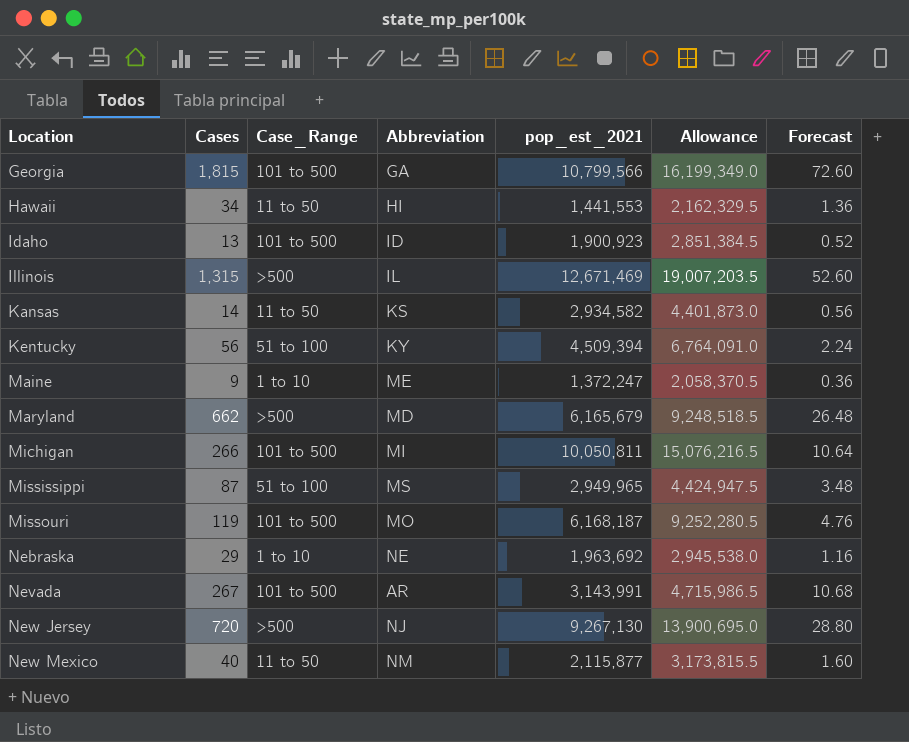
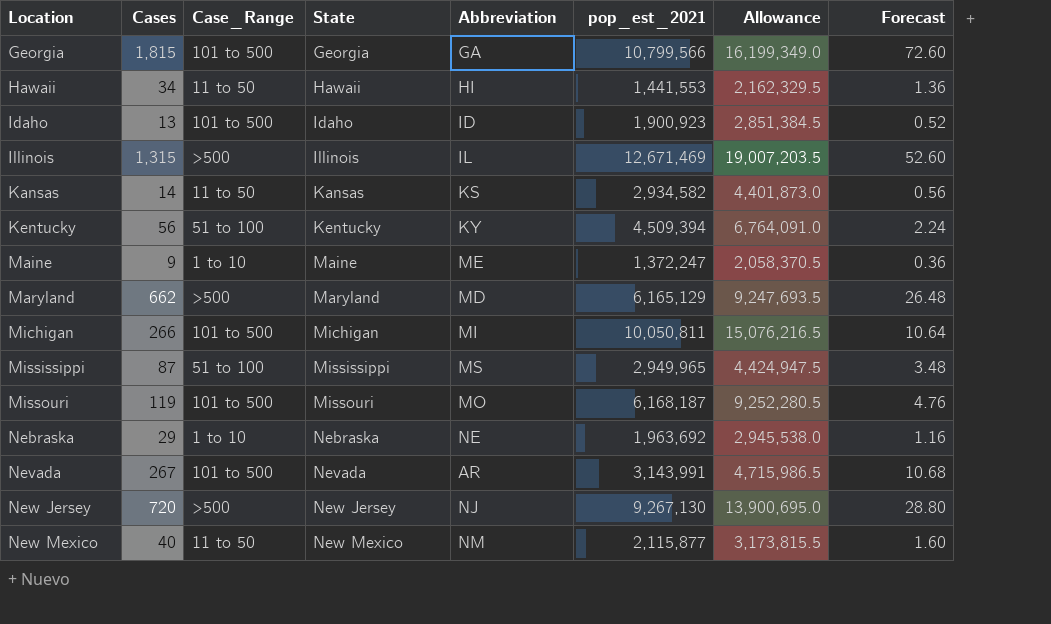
column State | position: none -> 4
Maryland | pop_est_2021: 6,165,679 -> 6,165,129
Maryland | Allowance: 9,248,518.5 -> 9,247,693.5

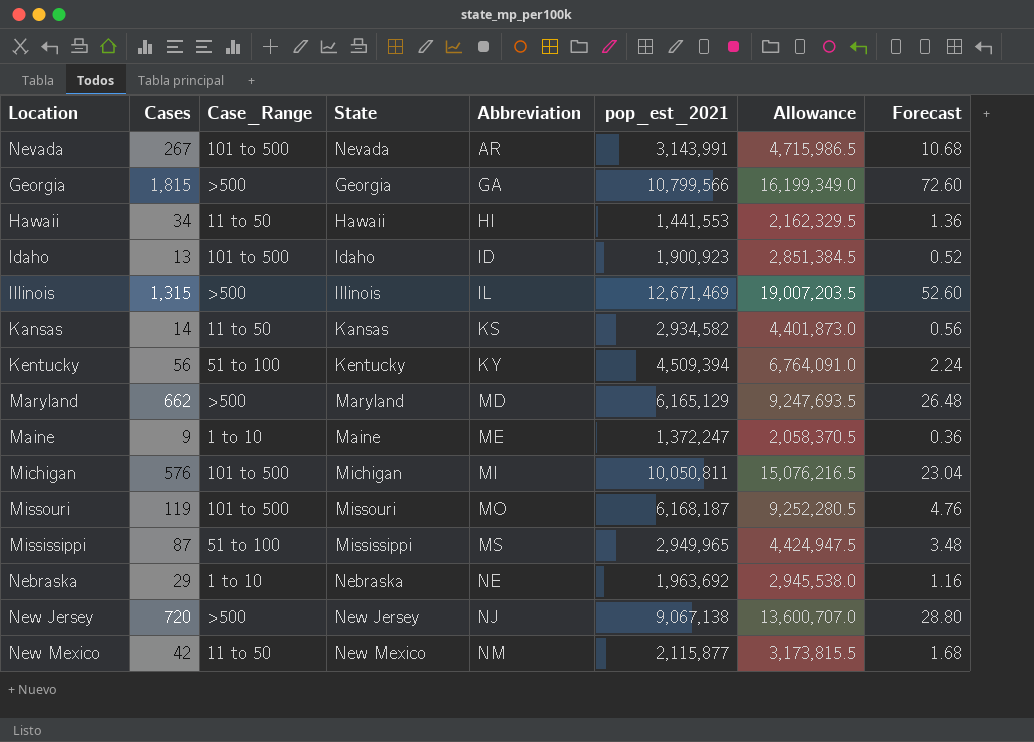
row order: Location ascending -> Abbreviation ascending
Georgia | Case_Range: 101 to 500 -> >500
Michigan | Cases: 266 -> 576
Michigan | Forecast: 10.64 -> 23.04
New Jersey | pop_est_2021: 9,267,130 -> 9,067,138
New Jersey | Allowance: 13,900,695.0 -> 13,600,707.0
New Mexico | Cases: 40 -> 42
New Mexico | Forecast: 1.60 -> 1.68

